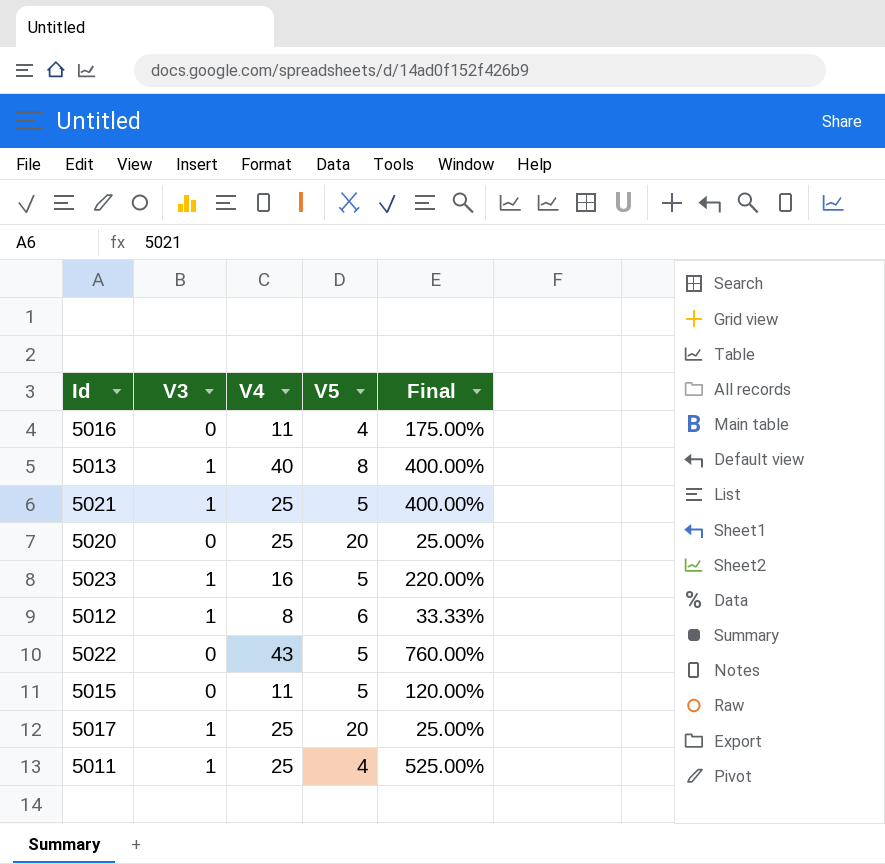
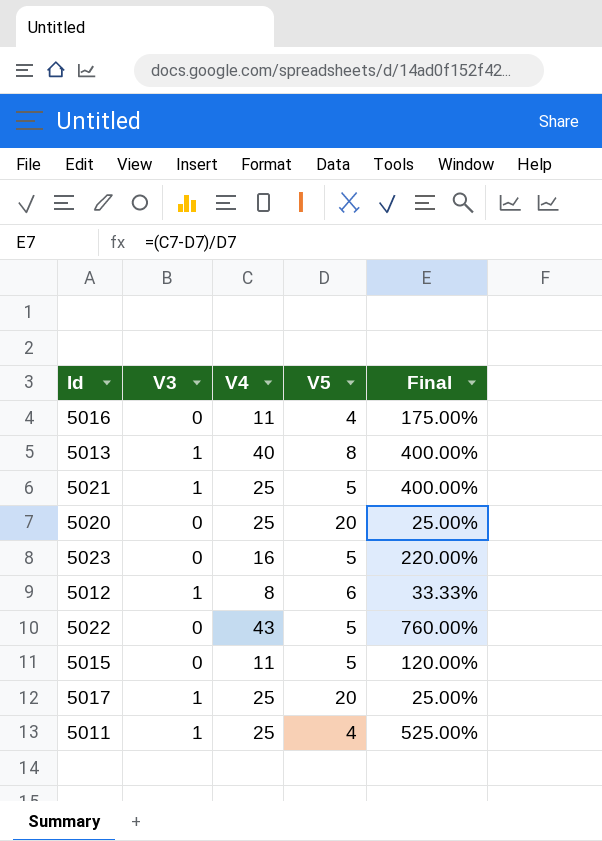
5023 | V3: 1 -> 0

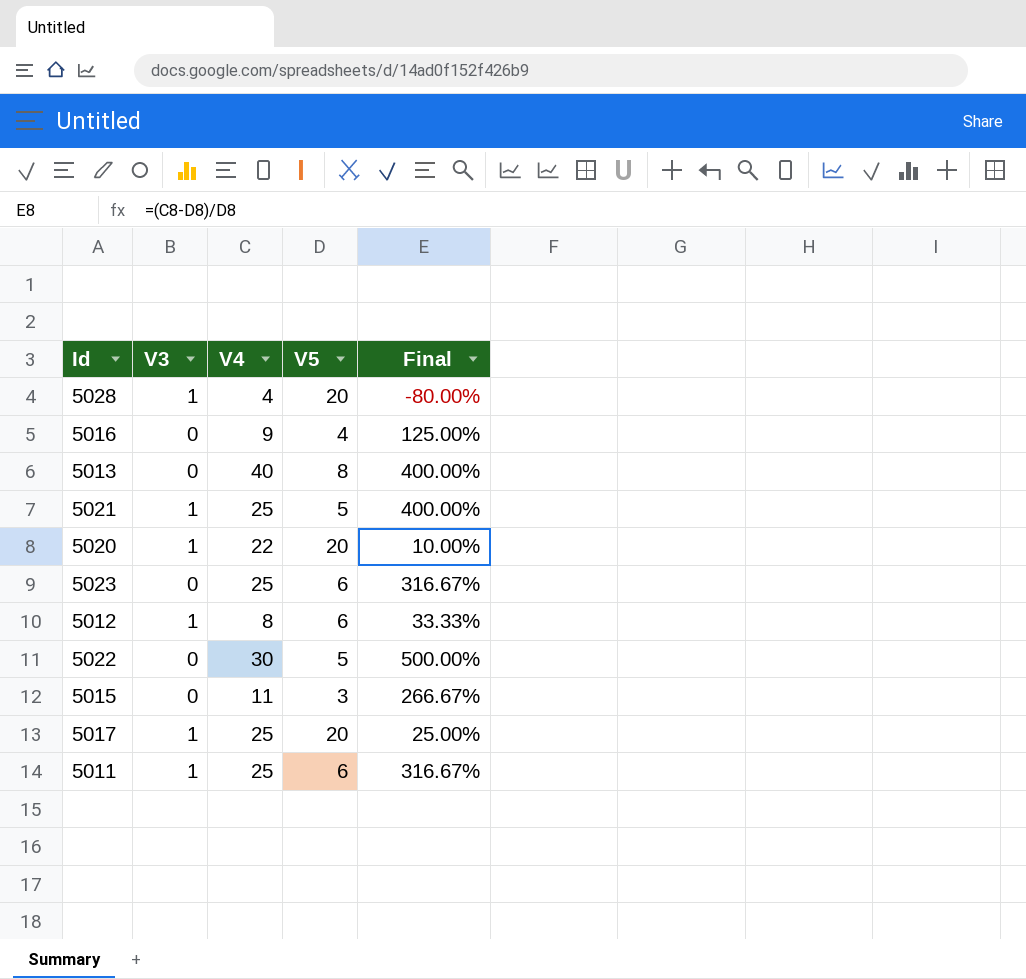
row 5028: none -> 1 | 4 | 20 | -80.00%
5016 | V4: 11 -> 9
5016 | Final: 175.00% -> 125.00%
5013 | V3: 1 -> 0
5020 | V3: 0 -> 1
5020 | V4: 25 -> 22
5020 | Final: 25.00% -> 10.00%
5023 | V4: 16 -> 25
5023 | V5: 5 -> 6
5023 | Final: 220.00% -> 316.67%
5022 | V4: 43 -> 30
5022 | Final: 760.00% -> 500.00%
5015 | V5: 5 -> 3
5015 | Final: 120.00% -> 266.67%
5011 | V5: 4 -> 6
5011 | Final: 525.00% -> 316.67%

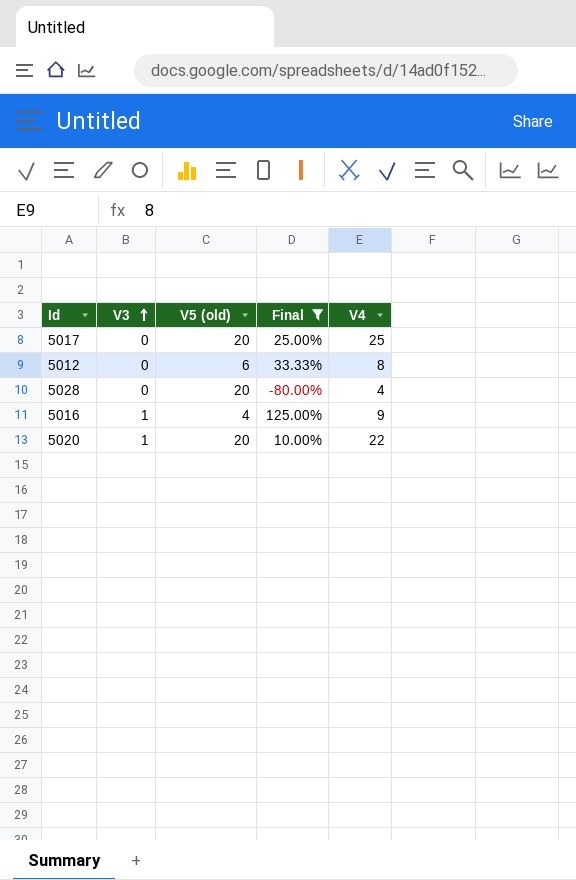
filter: none -> Final <= 125.00%
row order: none -> V3 ascending
column name: V5 -> V5 (old)
column V4 | position: 3 -> 5
5017 | V3: 1 -> 0
5012 | V3: 1 -> 0
5028 | V3: 1 -> 0
5016 | V3: 0 -> 1

